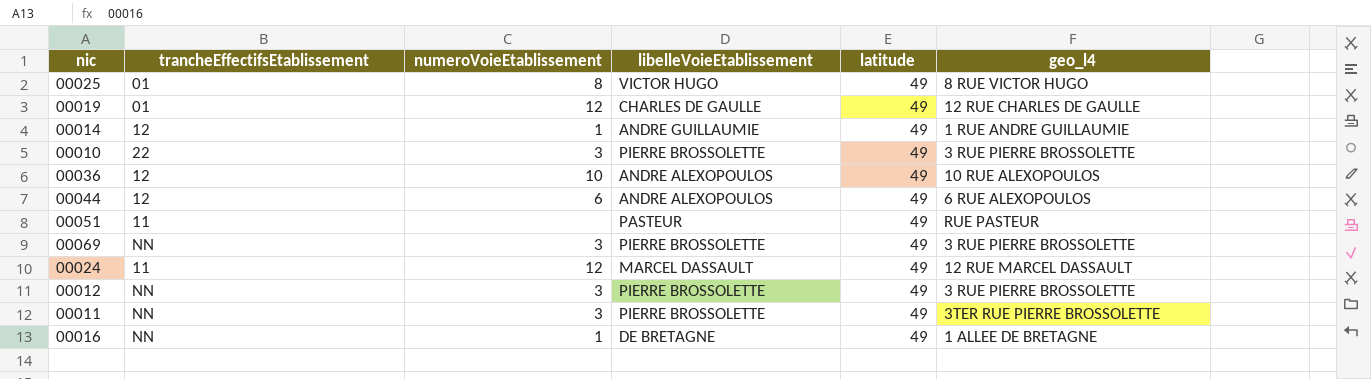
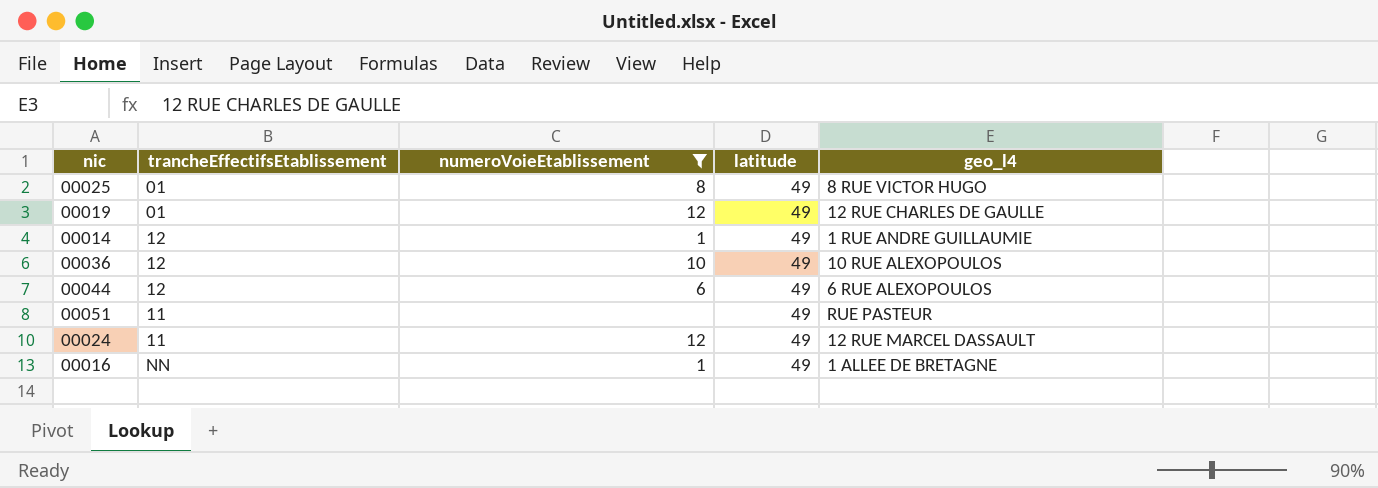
filter: none -> numeroVoieEtablissement != 3
column libelleVoieEtablissement | position: 4 -> none

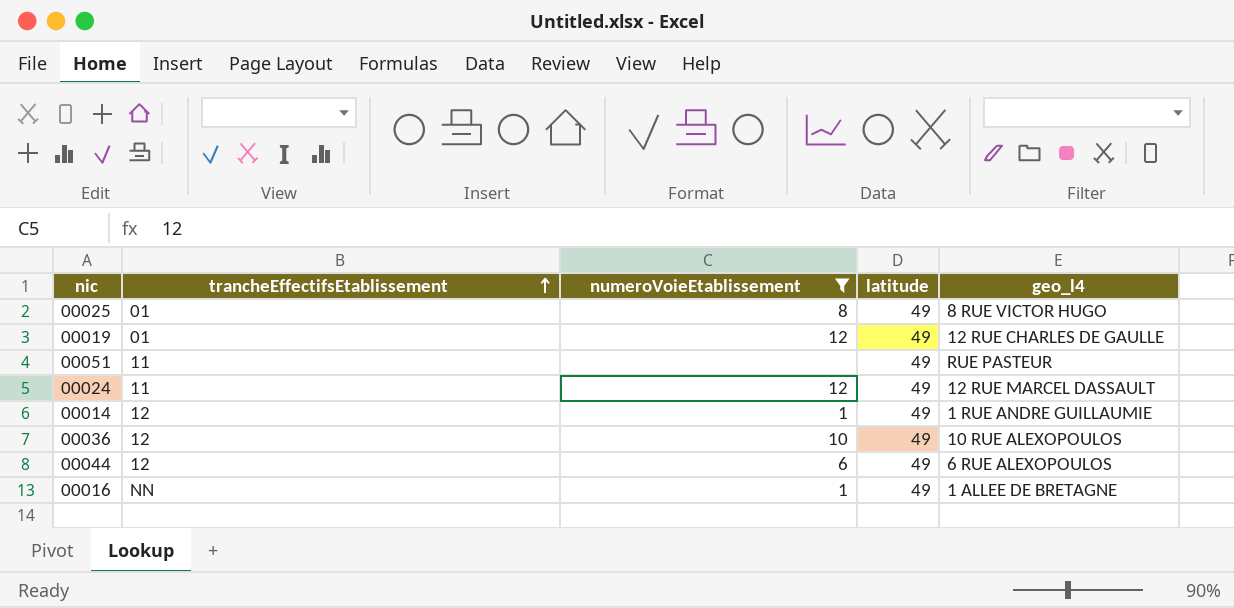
row order: none -> trancheEffectifsEtablissement ascending

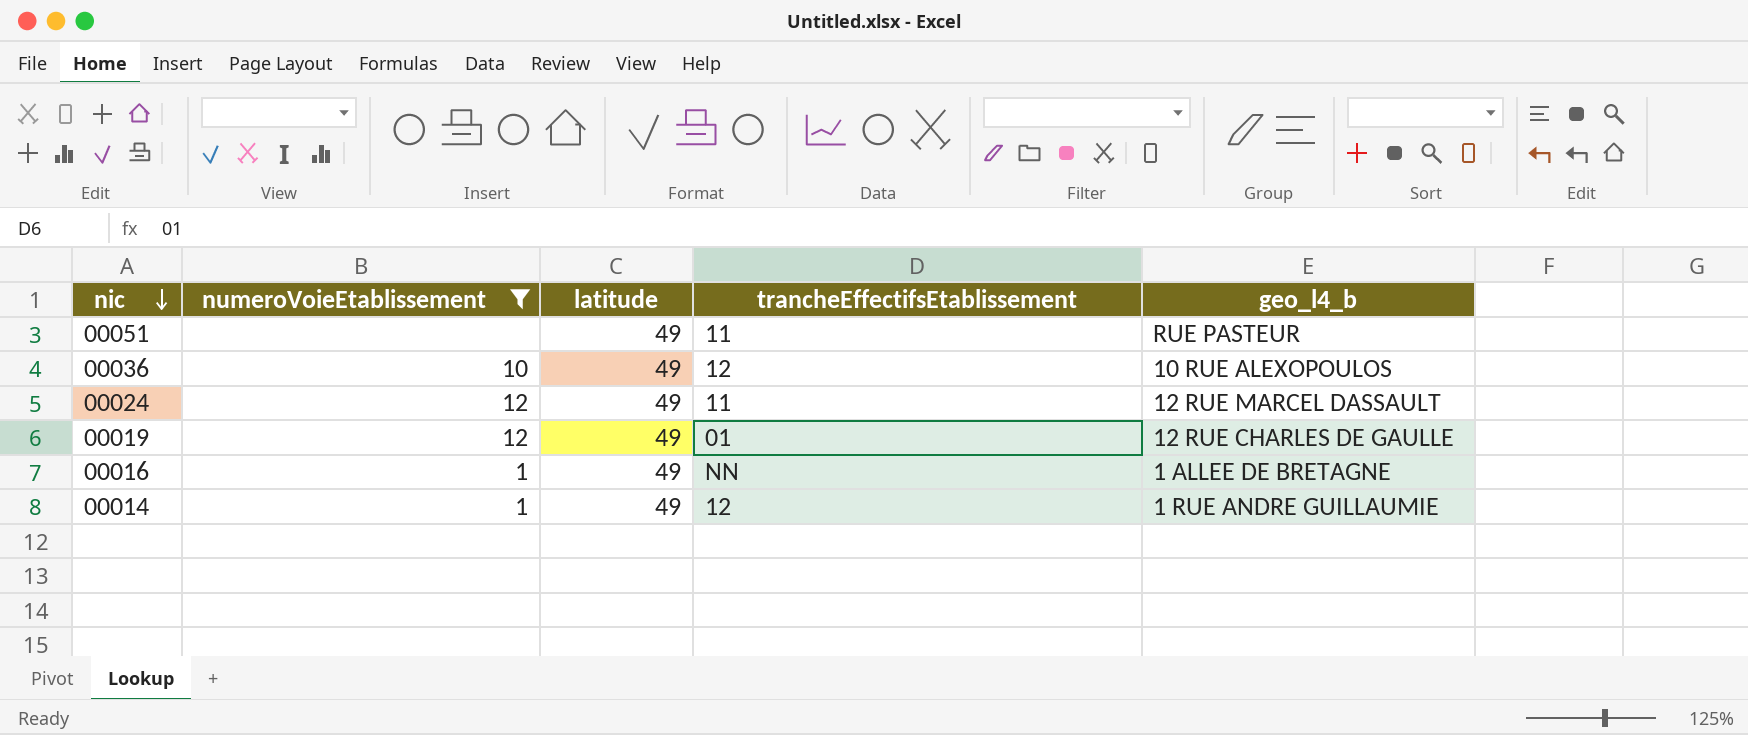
row order: trancheEffectifsEtablissement ascending -> nic descending
column trancheEffectifsEtablissement | position: 2 -> 4
column name: geo_l4 -> geo_l4_b
row 00025: 01 | 8 | 49 | 8 RUE VICTOR HUGO -> none
row 00044: 12 | 6 | 49 | 6 RUE ALEXOPOULOS -> none

